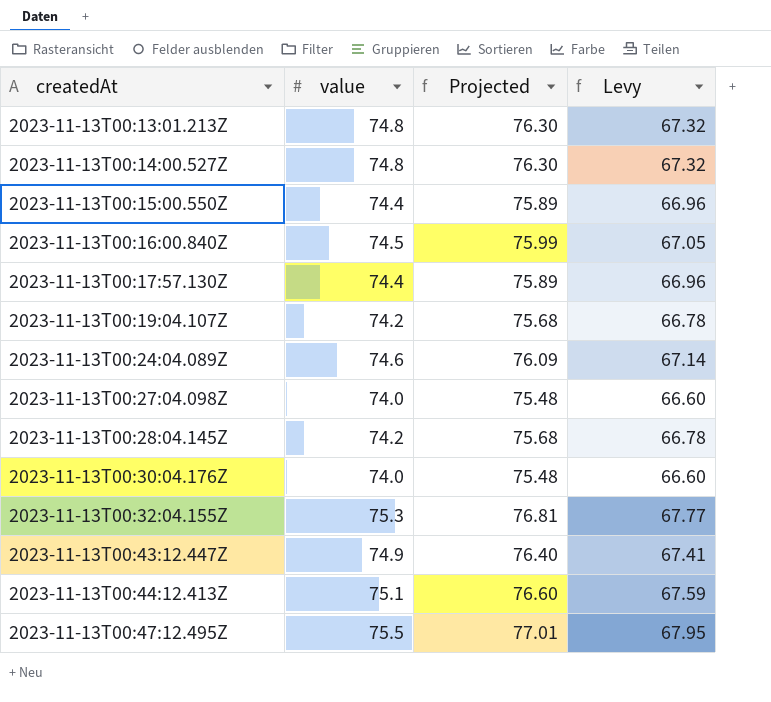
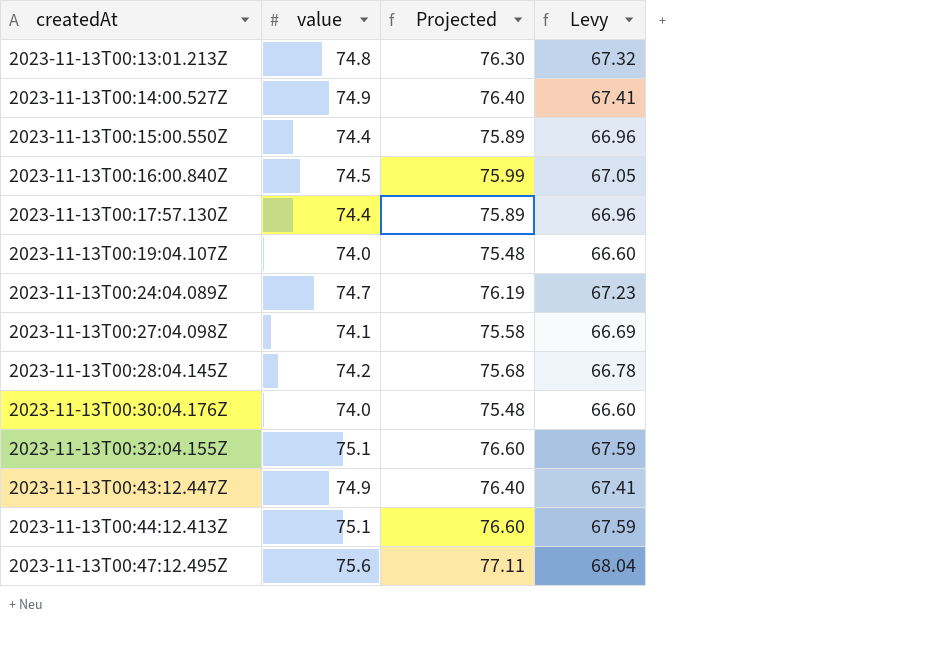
2023-11-13T00:14:00.527Z | value: 74.8 -> 74.9
2023-11-13T00:14:00.527Z | Projected: 76.30 -> 76.40
2023-11-13T00:14:00.527Z | Levy: 67.32 -> 67.41
2023-11-13T00:19:04.107Z | value: 74.2 -> 74.0
2023-11-13T00:19:04.107Z | Projected: 75.68 -> 75.48
2023-11-13T00:19:04.107Z | Levy: 66.78 -> 66.60
2023-11-13T00:24:04.089Z | value: 74.6 -> 74.7
2023-11-13T00:24:04.089Z | Projected: 76.09 -> 76.19
2023-11-13T00:24:04.089Z | Levy: 67.14 -> 67.23
2023-11-13T00:27:04.098Z | value: 74.0 -> 74.1
2023-11-13T00:27:04.098Z | Projected: 75.48 -> 75.58
2023-11-13T00:27:04.098Z | Levy: 66.60 -> 66.69
2023-11-13T00:32:04.155Z | value: 75.3 -> 75.1
2023-11-13T00:32:04.155Z | Projected: 76.81 -> 76.60
2023-11-13T00:32:04.155Z | Levy: 67.77 -> 67.59
2023-11-13T00:47:12.495Z | value: 75.5 -> 75.6
2023-11-13T00:47:12.495Z | Projected: 77.01 -> 77.11
2023-11-13T00:47:12.495Z | Levy: 67.95 -> 68.04

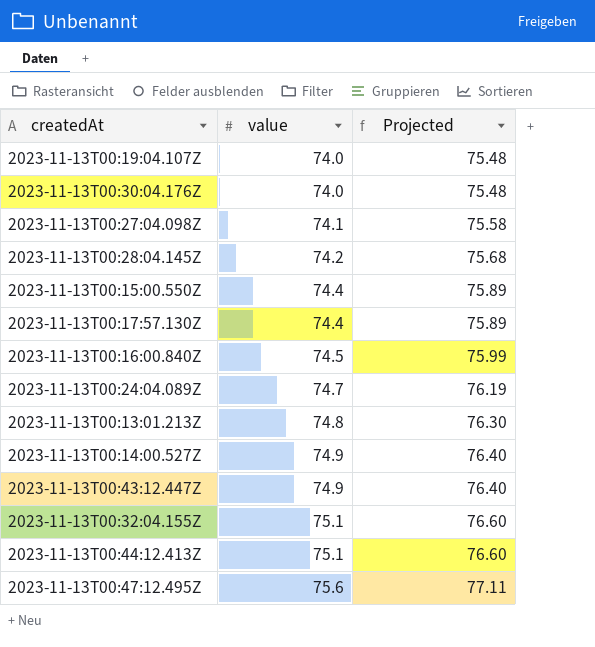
row order: createdAt ascending -> value ascending
column Levy | formula: [value] * 0.9 -> none

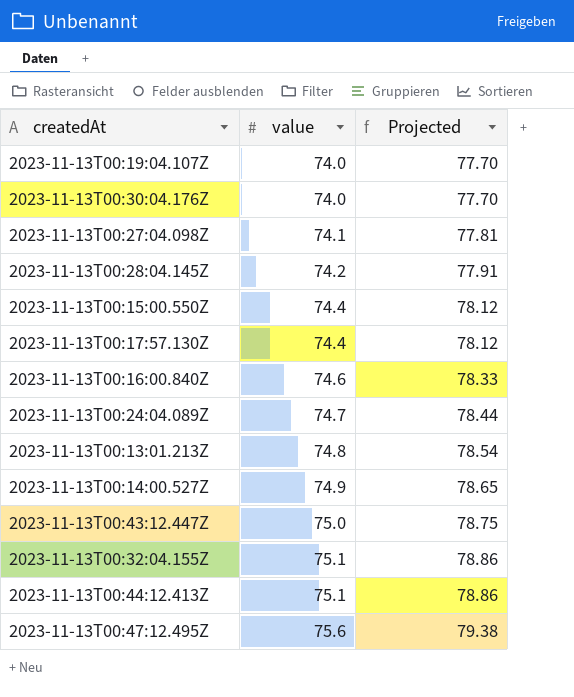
column Projected | formula: [value] * 1.02 -> [value] * 1.05
2023-11-13T00:16:00.840Z | value: 74.5 -> 74.6
2023-11-13T00:43:12.447Z | value: 74.9 -> 75.0

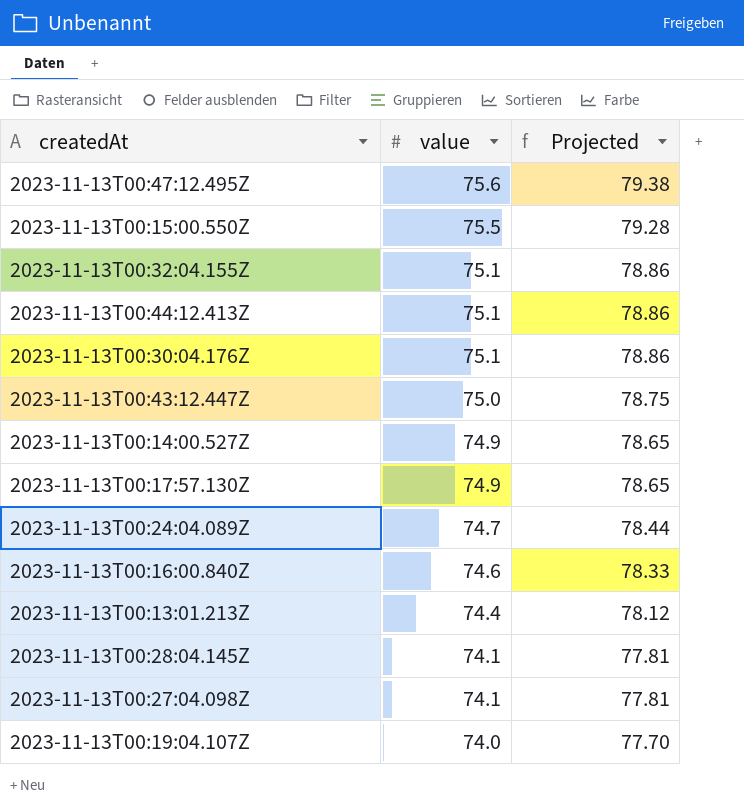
row order: value ascending -> value descending
2023-11-13T00:15:00.550Z | value: 74.4 -> 75.5
2023-11-13T00:15:00.550Z | Projected: 78.12 -> 79.28
2023-11-13T00:30:04.176Z | value: 74.0 -> 75.1
2023-11-13T00:30:04.176Z | Projected: 77.70 -> 78.86
2023-11-13T00:17:57.130Z | value: 74.4 -> 74.9
2023-11-13T00:17:57.130Z | Projected: 78.12 -> 78.65
2023-11-13T00:13:01.213Z | value: 74.8 -> 74.4
2023-11-13T00:13:01.213Z | Projected: 78.54 -> 78.12
2023-11-13T00:28:04.145Z | value: 74.2 -> 74.1
2023-11-13T00:28:04.145Z | Projected: 77.91 -> 77.81

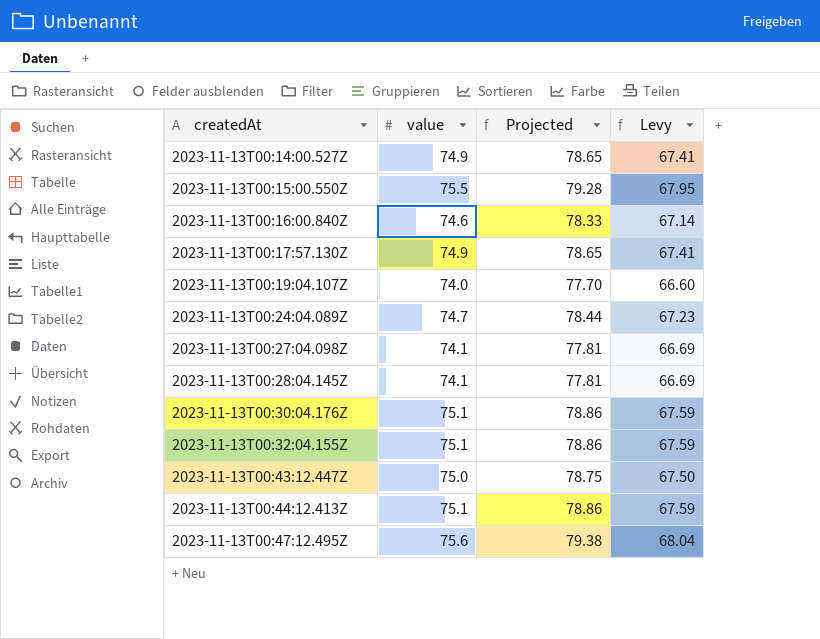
row order: value descending -> createdAt ascending
column Levy | formula: none -> [value] * 0.9
row 2023-11-13T00:13:01.213Z: 74.4 | 78.12 -> none

